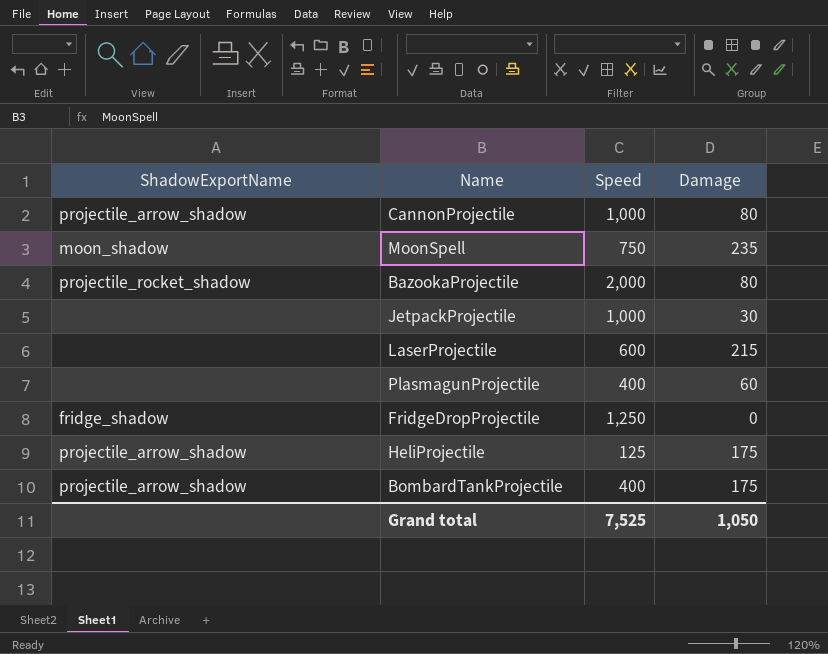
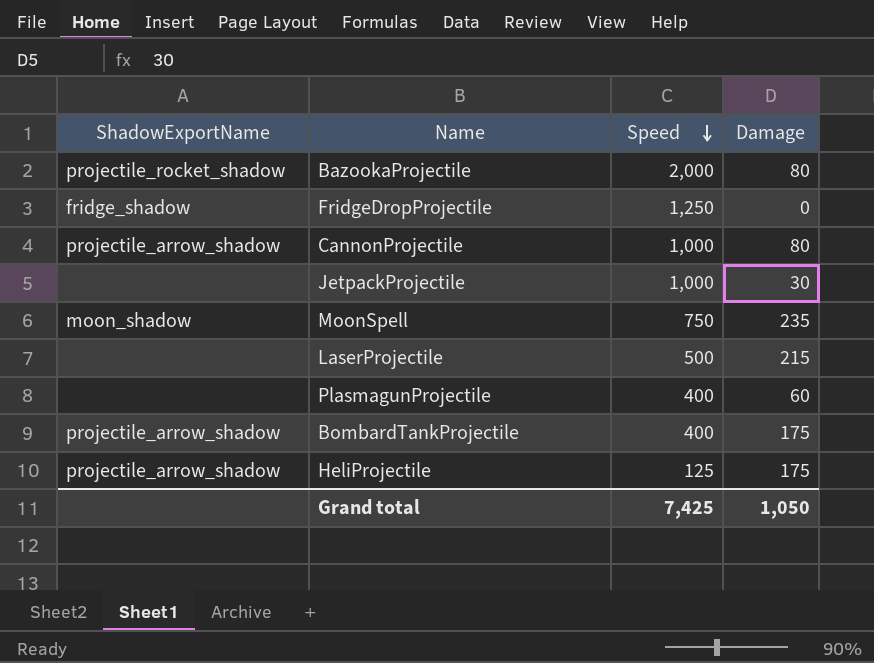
row order: none -> Speed descending
LaserProjectile | Speed: 600 -> 500
Grand total | Speed: 7,525 -> 7,425

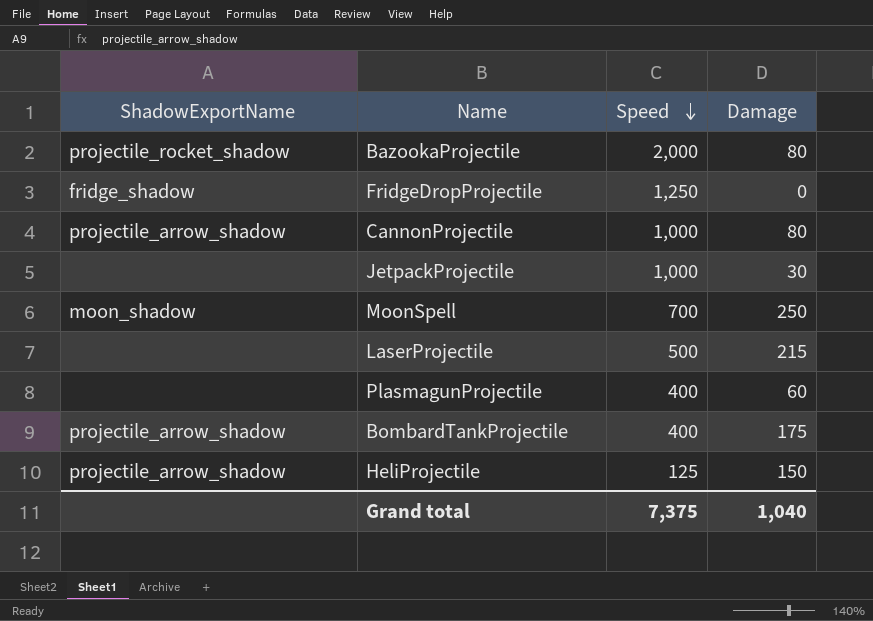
MoonSpell | Speed: 750 -> 700
MoonSpell | Damage: 235 -> 250
HeliProjectile | Damage: 175 -> 150
Grand total | Speed: 7,425 -> 7,375
Grand total | Damage: 1,050 -> 1,040

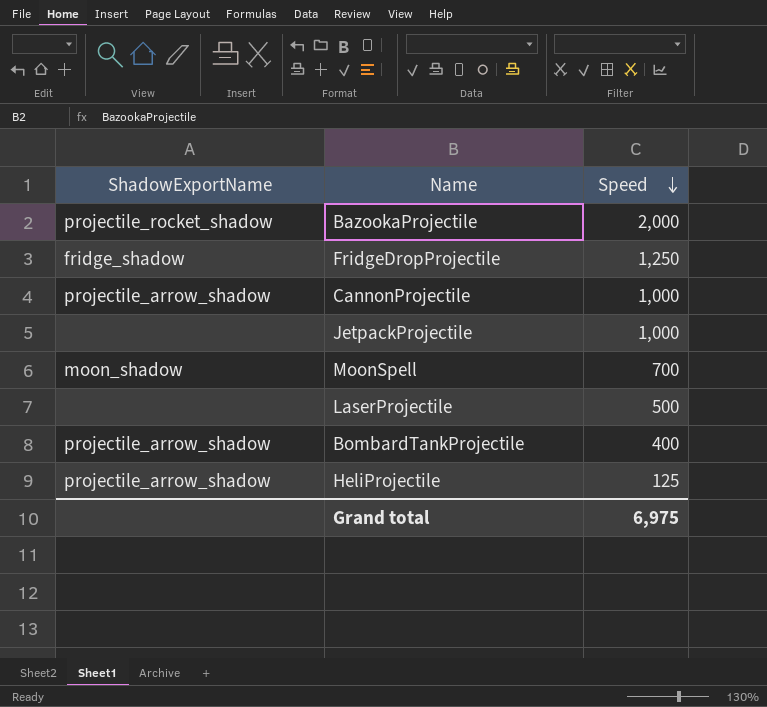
column Damage | position: 4 -> none
row PlasmagunProjectile: none | 400 | 60 -> none
Grand total | Speed: 7,375 -> 6,975

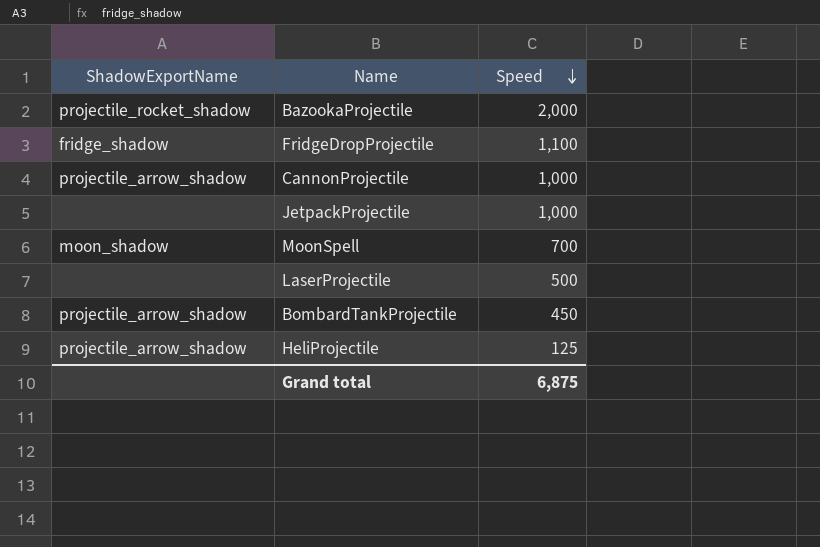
FridgeDropProjectile | Speed: 1,250 -> 1,100
BombardTankProjectile | Speed: 400 -> 450
Grand total | Speed: 6,975 -> 6,875

